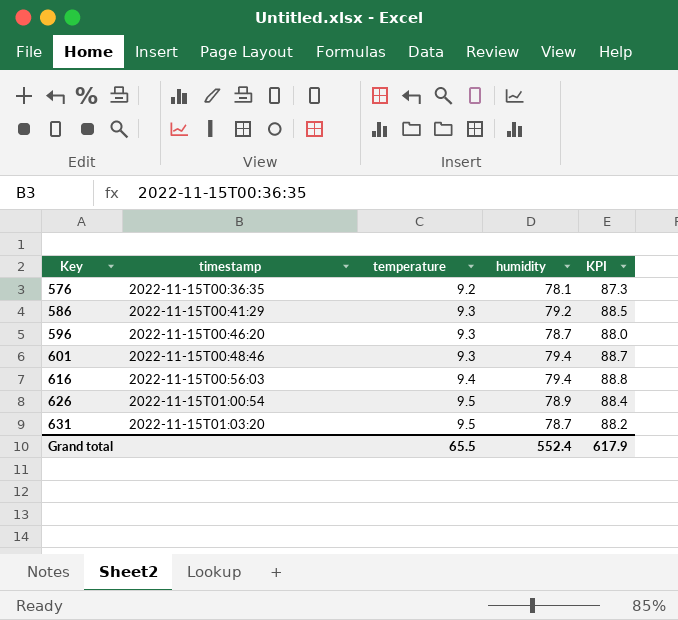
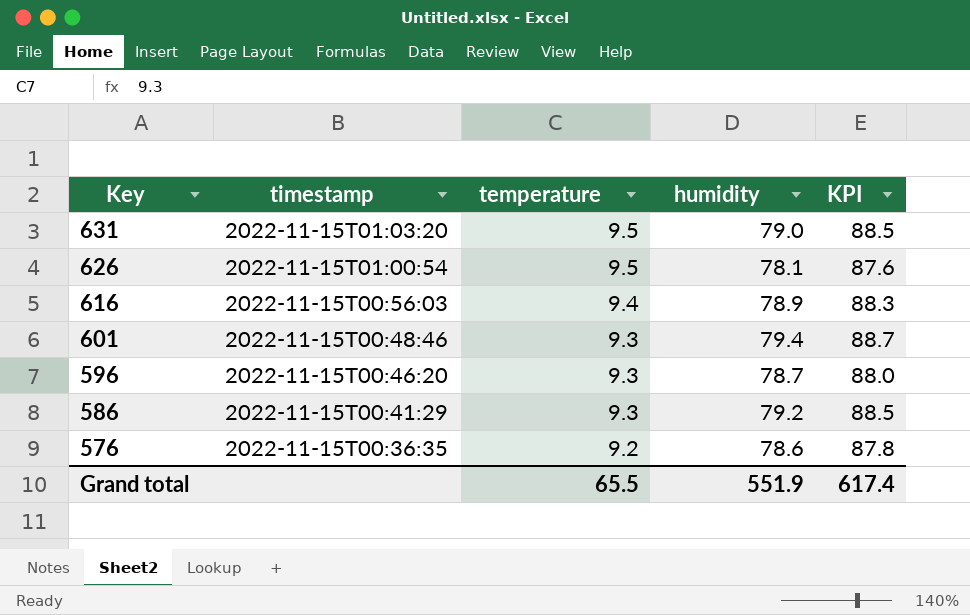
row order: Key ascending -> Key descending
631 | humidity: 78.7 -> 79.0
631 | KPI: 88.2 -> 88.5
626 | humidity: 78.9 -> 78.1
626 | KPI: 88.4 -> 87.6
616 | humidity: 79.4 -> 78.9
616 | KPI: 88.8 -> 88.3
576 | humidity: 78.1 -> 78.6
576 | KPI: 87.3 -> 87.8
Grand total | humidity: 552.4 -> 551.9
Grand total | KPI: 617.9 -> 617.4

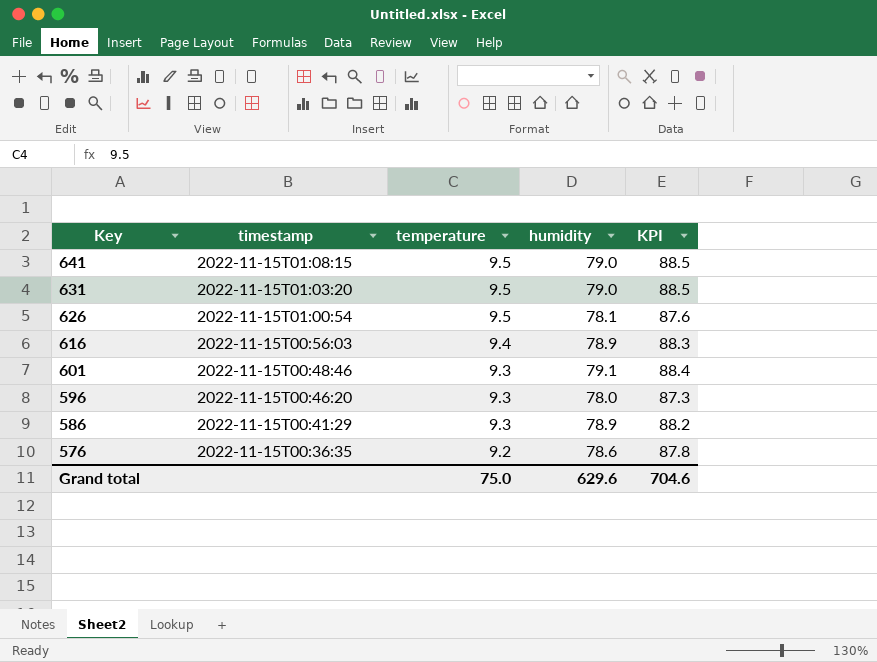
row 641: none -> 2022-11-15T01:08:15 | 9.5 | 79.0 | 88.5
601 | humidity: 79.4 -> 79.1
601 | KPI: 88.7 -> 88.4
596 | humidity: 78.7 -> 78.0
596 | KPI: 88.0 -> 87.3
586 | humidity: 79.2 -> 78.9
586 | KPI: 88.5 -> 88.2
Grand total | temperature: 65.5 -> 75.0
Grand total | humidity: 551.9 -> 629.6
Grand total | KPI: 617.4 -> 704.6

